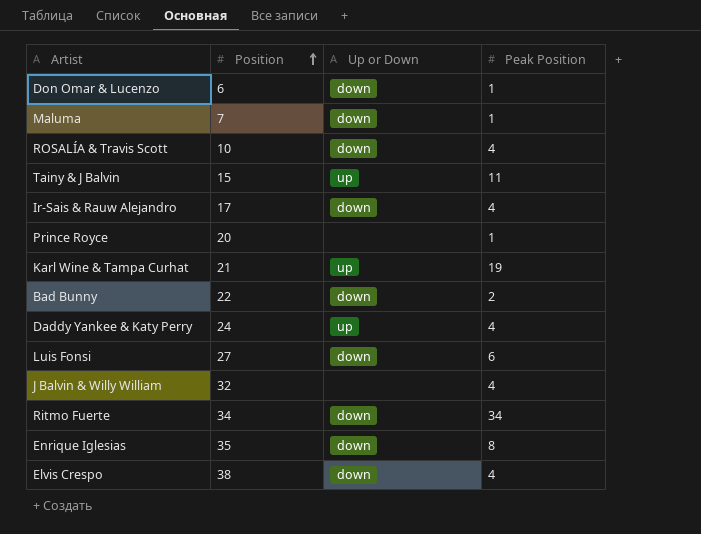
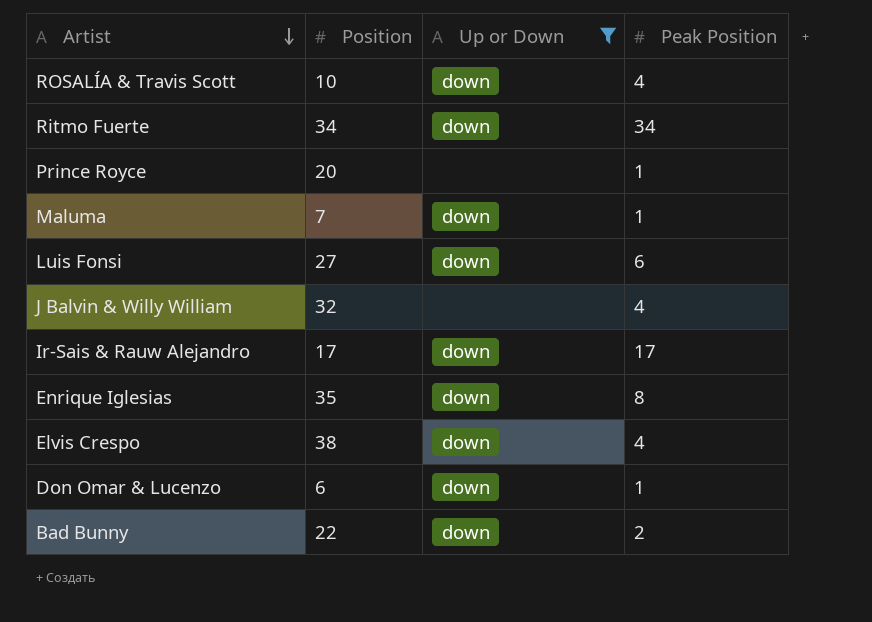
filter: none -> Up or Down != up
row order: Position ascending -> Artist descending
Ir-Sais & Rauw Alejandro | Peak Position: 4 -> 17

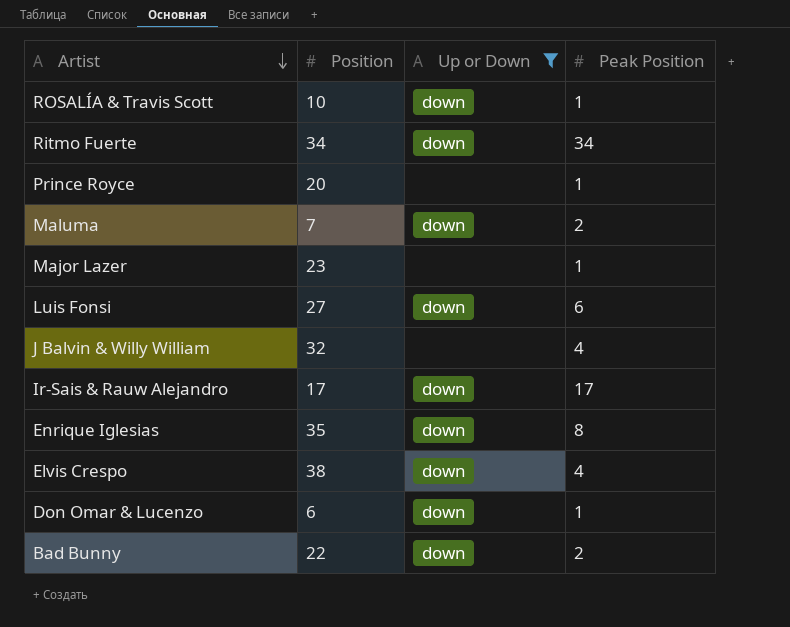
ROSALÍA & Travis Scott | Peak Position: 4 -> 1
Maluma | Peak Position: 1 -> 2
row Major Lazer: none -> 23 | none | 1

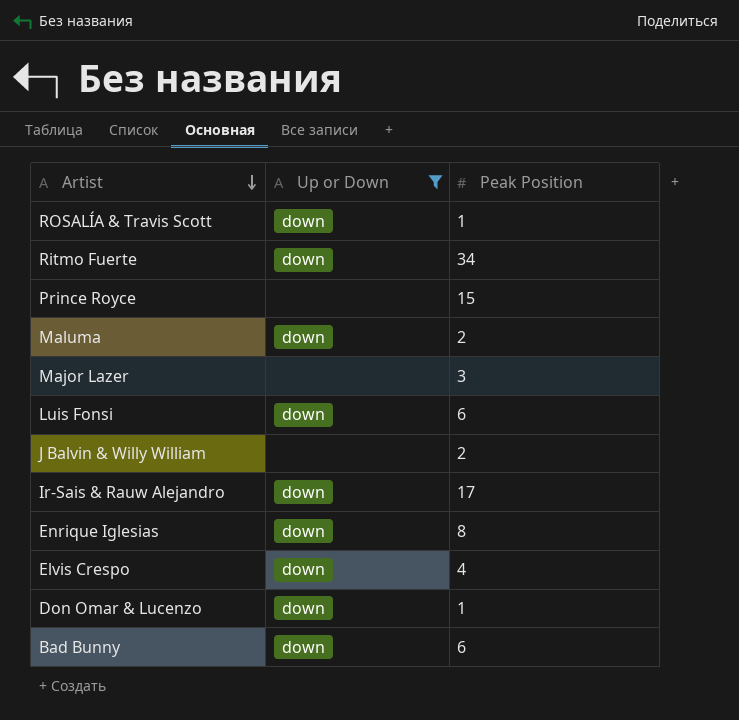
column Position | position: 2 -> none
Prince Royce | Peak Position: 1 -> 15
Major Lazer | Peak Position: 1 -> 3
J Balvin & Willy William | Peak Position: 4 -> 2
Bad Bunny | Peak Position: 2 -> 6

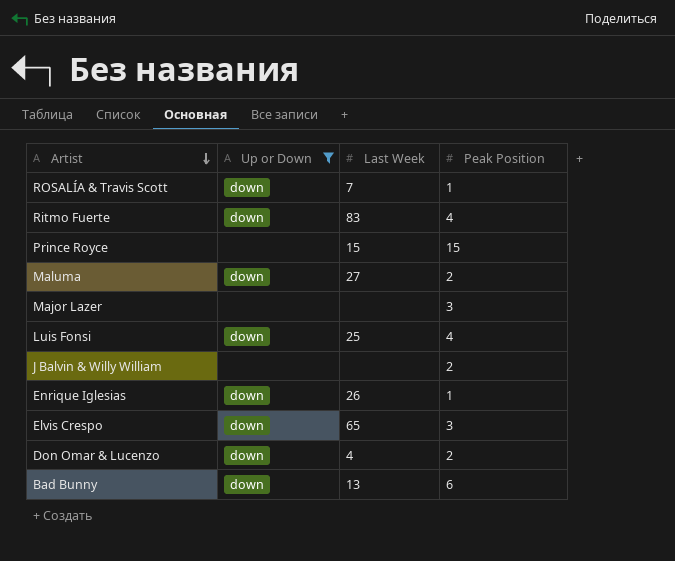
column Last Week | position: none -> 3
row Ir-Sais & Rauw Alejandro: down | 17 -> none
Ritmo Fuerte | Peak Position: 34 -> 4
Luis Fonsi | Peak Position: 6 -> 4
Enrique Iglesias | Peak Position: 8 -> 1
Elvis Crespo | Peak Position: 4 -> 3
Don Omar & Lucenzo | Peak Position: 1 -> 2

